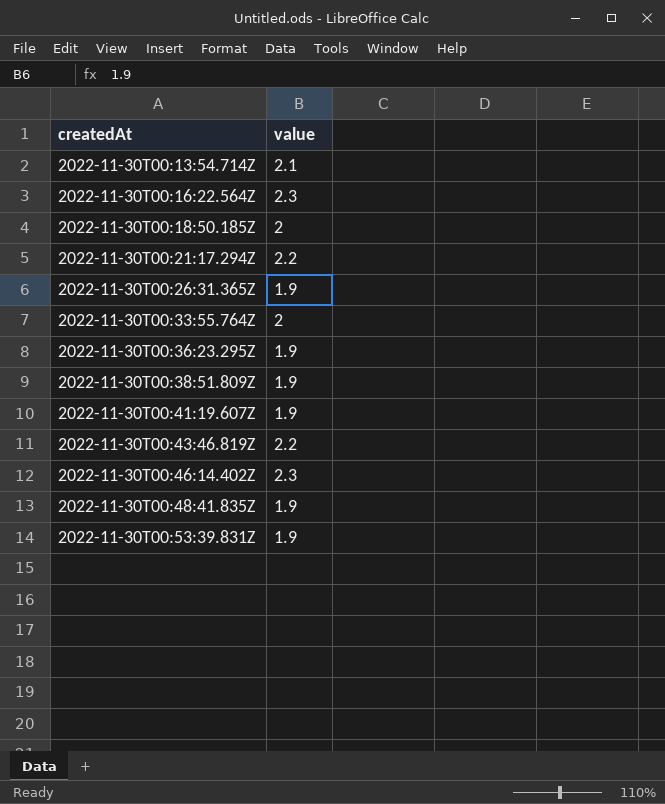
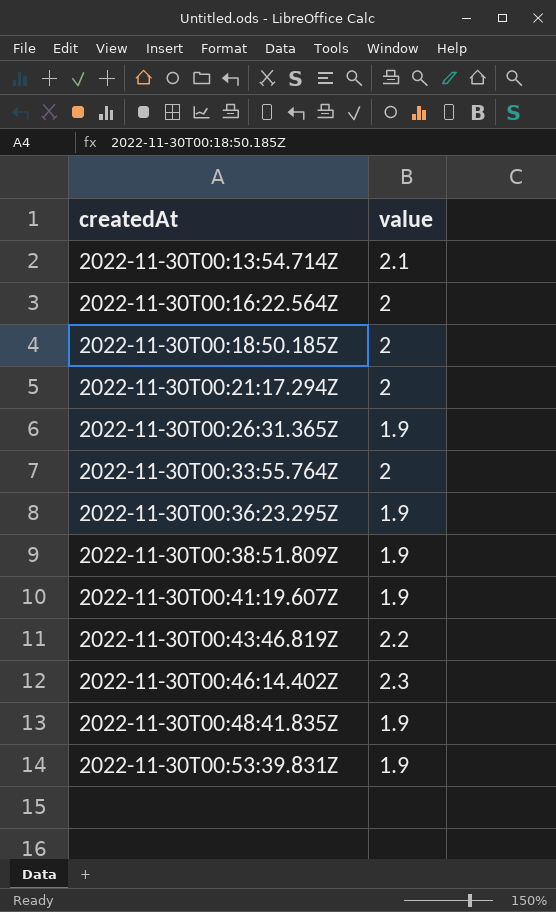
2022-11-30T00:16:22.564Z | value: 2.3 -> 2
2022-11-30T00:21:17.294Z | value: 2.2 -> 2

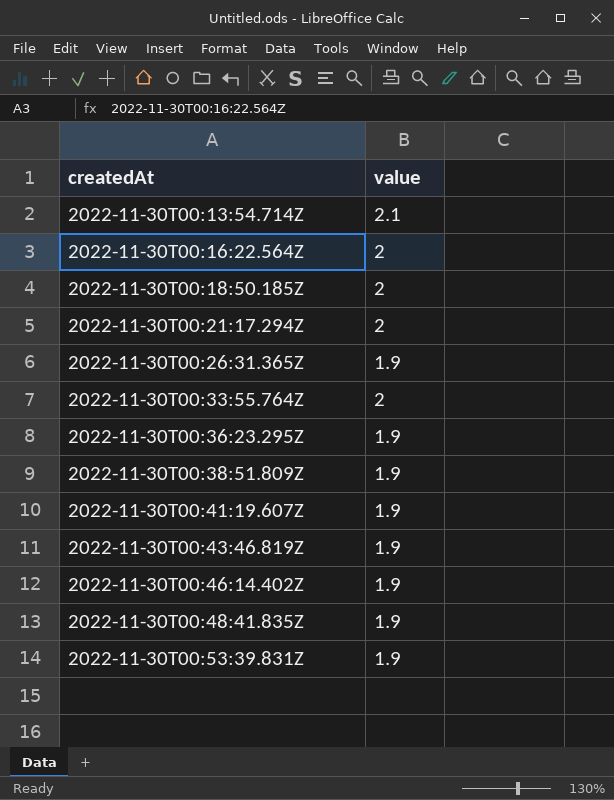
2022-11-30T00:43:46.819Z | value: 2.2 -> 1.9
2022-11-30T00:46:14.402Z | value: 2.3 -> 1.9

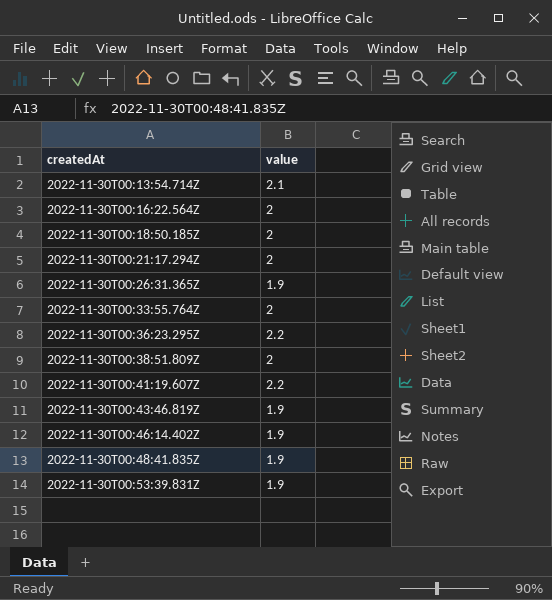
2022-11-30T00:36:23.295Z | value: 1.9 -> 2.2
2022-11-30T00:38:51.809Z | value: 1.9 -> 2
2022-11-30T00:41:19.607Z | value: 1.9 -> 2.2

